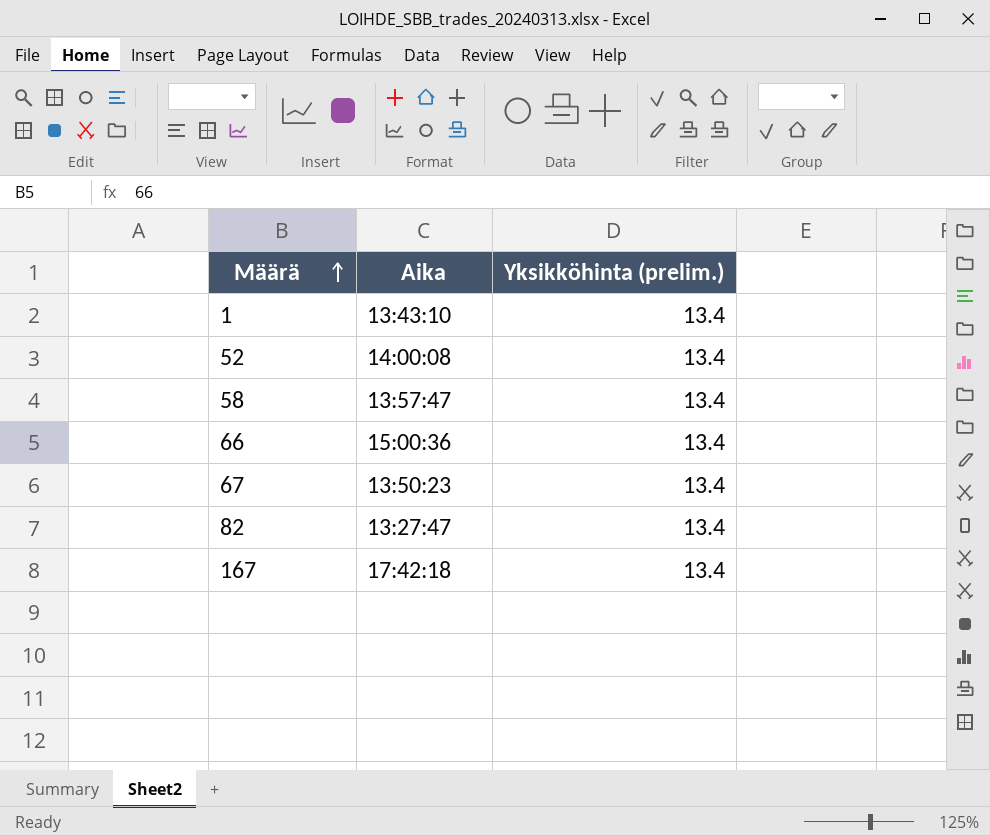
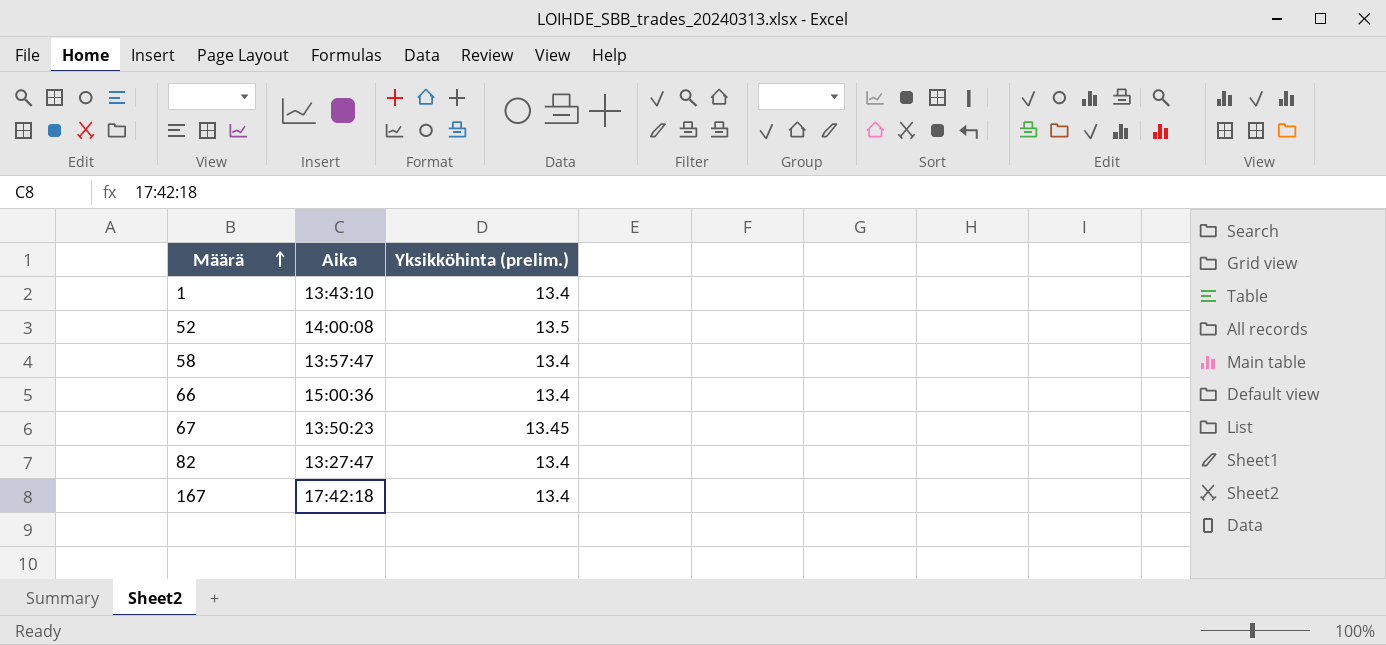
52 | Yksikköhinta (prelim.): 13.4 -> 13.5
67 | Yksikköhinta (prelim.): 13.4 -> 13.45

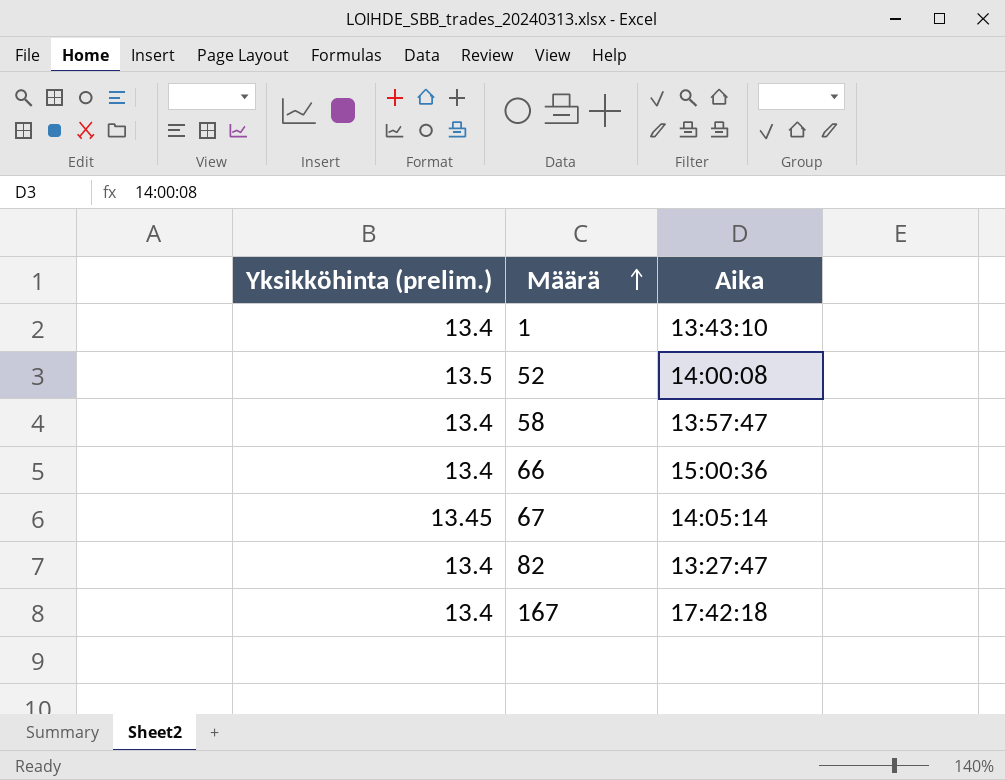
column Yksikköhinta (prelim.) | position: 3 -> 1
67 | Aika: 13:50:23 -> 14:05:14

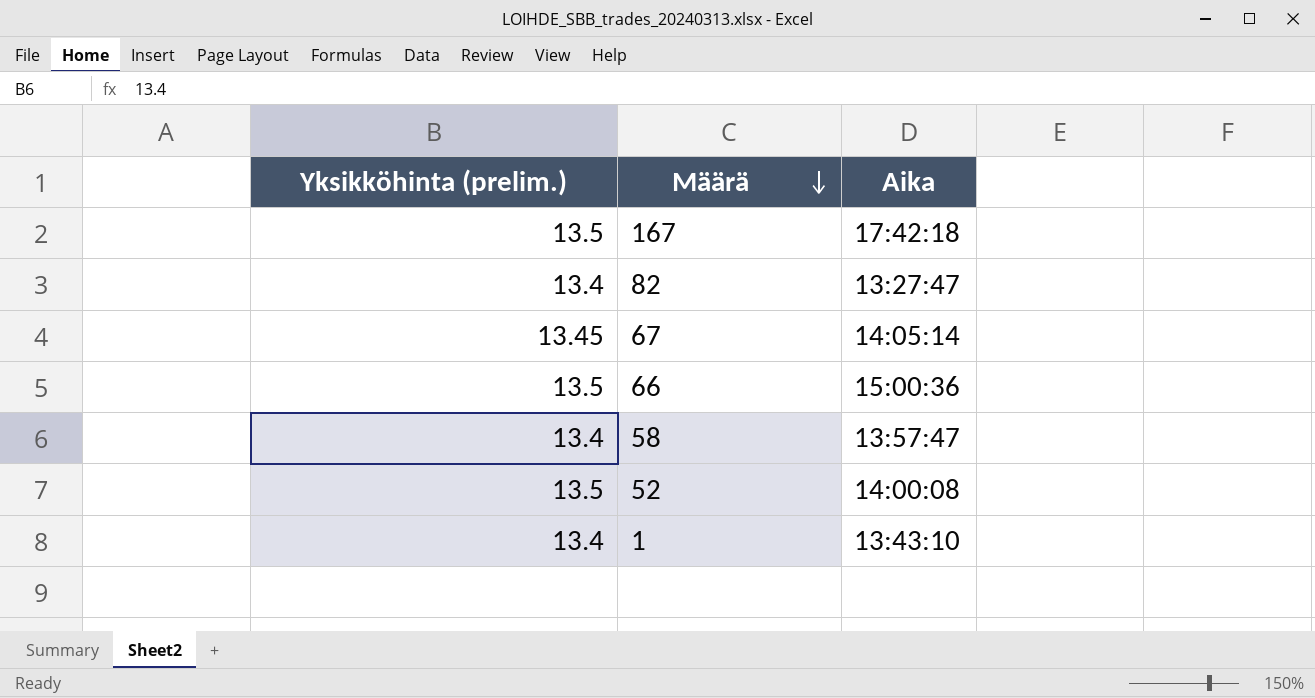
row order: Määrä ascending -> Määrä descending
167 | Yksikköhinta (prelim.): 13.4 -> 13.5
66 | Yksikköhinta (prelim.): 13.4 -> 13.5

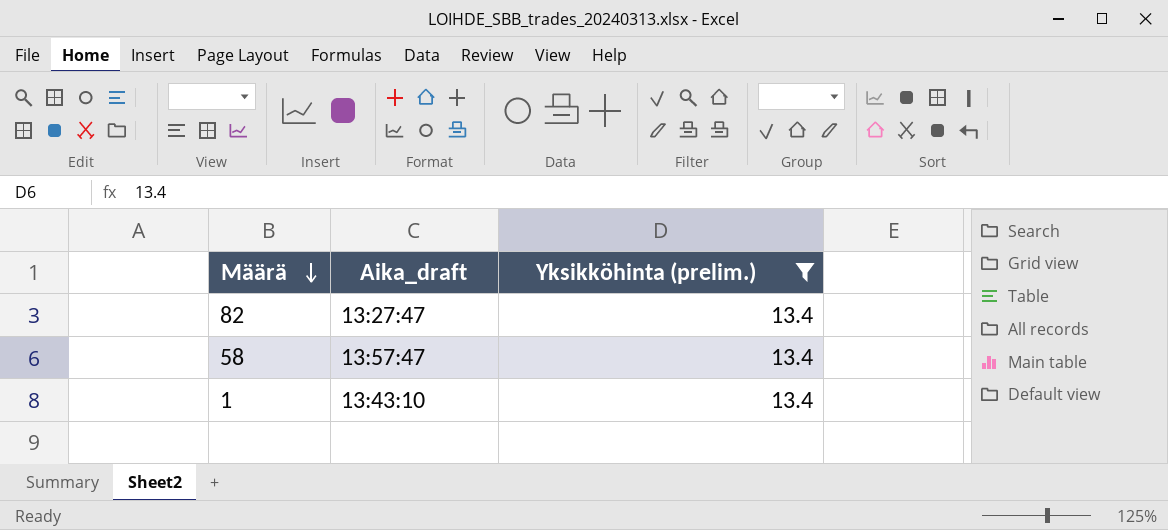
filter: none -> Yksikköhinta (prelim.) = 13.4
column name: Aika -> Aika_draft
column Yksikköhinta (prelim.) | position: 1 -> 3

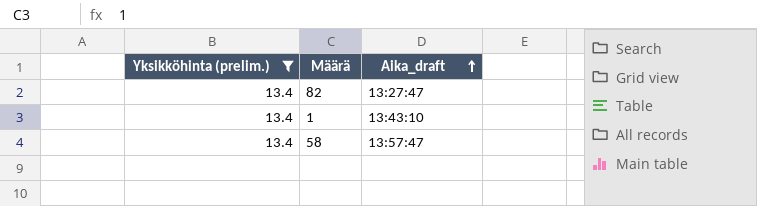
row order: Määrä descending -> Aika_draft ascending
column Yksikköhinta (prelim.) | position: 3 -> 1

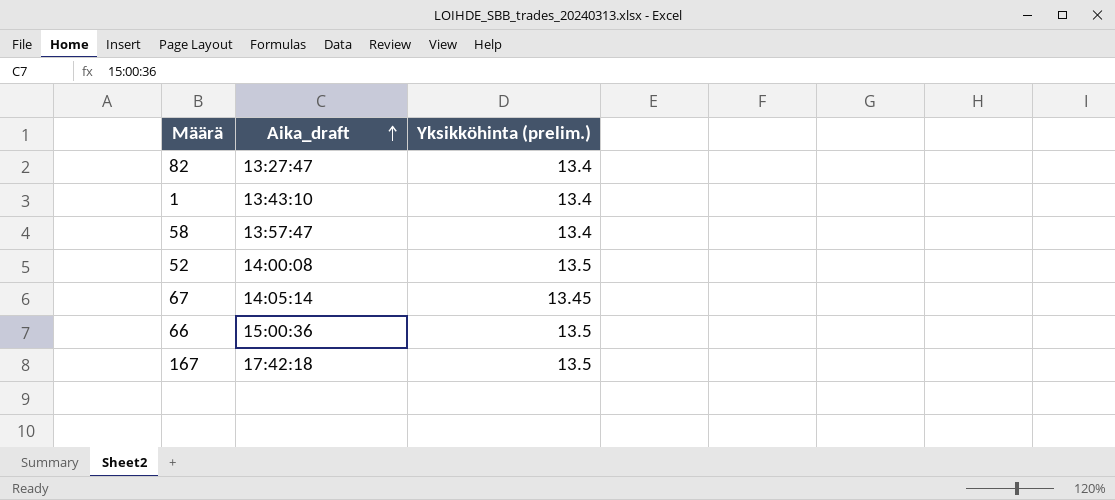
filter: Yksikköhinta (prelim.) = 13.4 -> none
column Yksikköhinta (prelim.) | position: 1 -> 3

